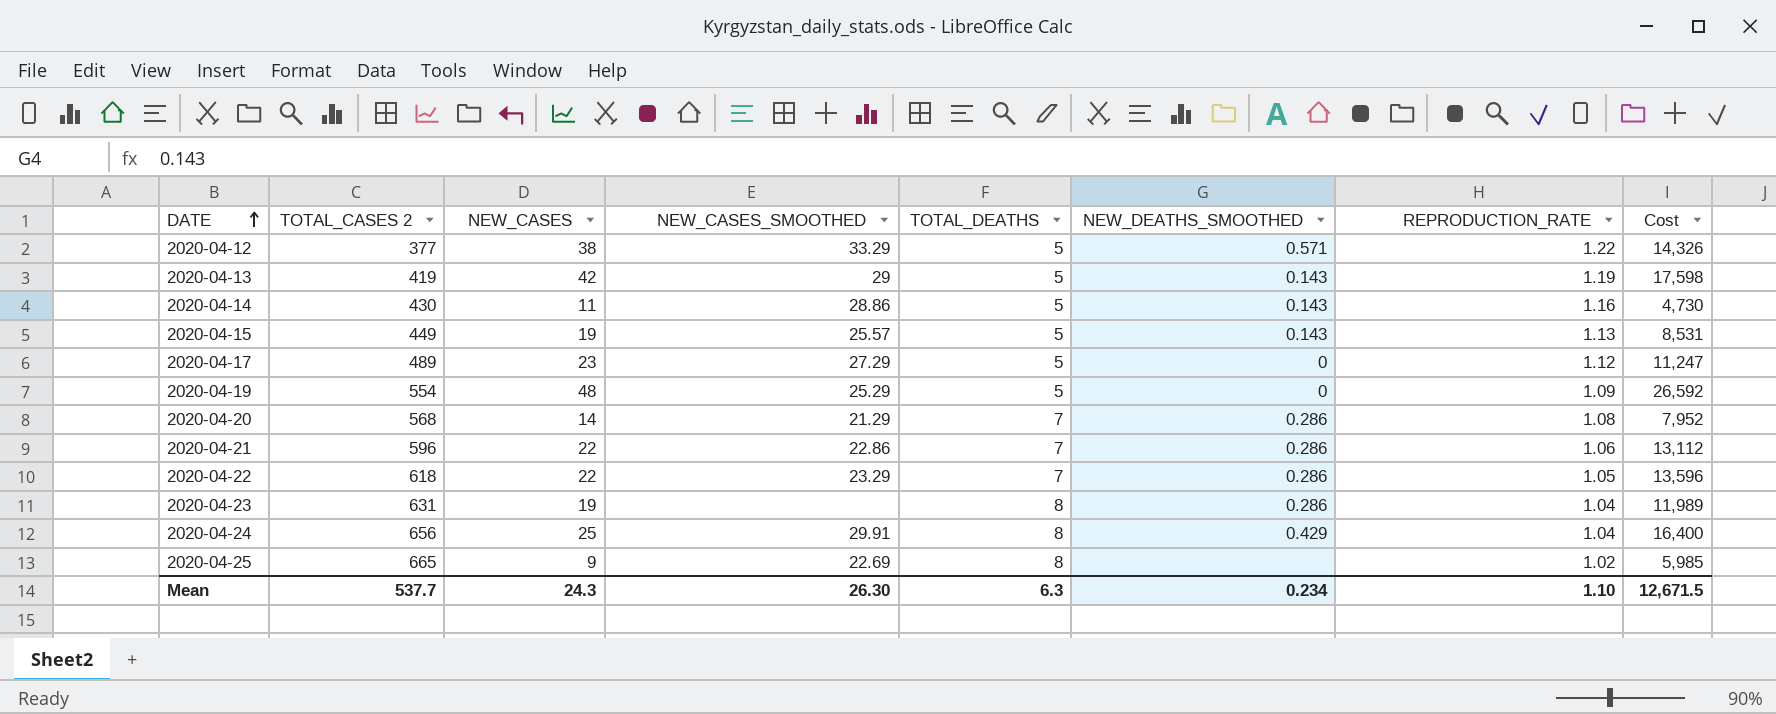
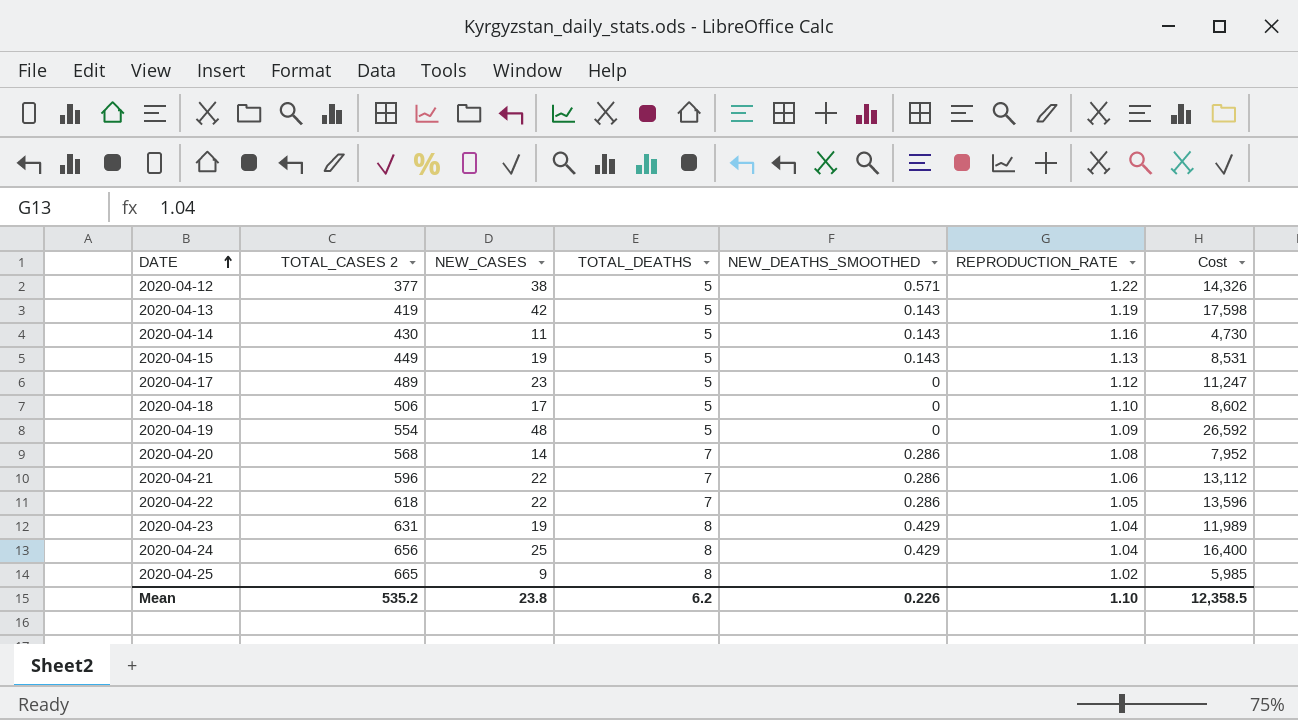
column NEW_CASES_SMOOTHED | position: 4 -> none
row 2020-04-18: none -> 506 | 17 | 5 | 0 | 1.10 | 8,602
2020-04-23 | NEW_DEATHS_SMOOTHED: 0.286 -> 0.429
Mean | TOTAL_CASES 2: 537.7 -> 535.2
Mean | NEW_CASES: 24.3 -> 23.8
Mean | TOTAL_DEATHS: 6.3 -> 6.2
Mean | NEW_DEATHS_SMOOTHED: 0.234 -> 0.226
Mean | Cost: 12,671.5 -> 12,358.5

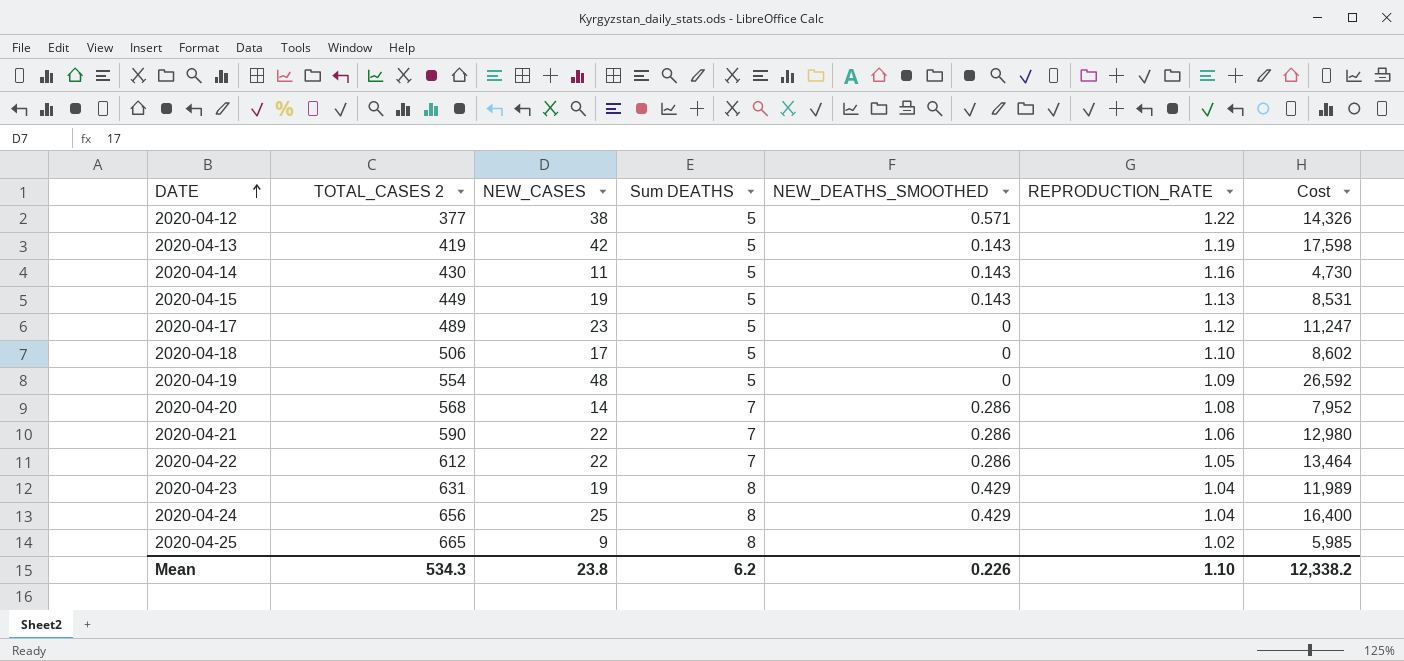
column name: TOTAL_DEATHS -> Sum DEATHS
2020-04-21 | TOTAL_CASES 2: 596 -> 590
2020-04-21 | Cost: 13,112 -> 12,980
2020-04-22 | TOTAL_CASES 2: 618 -> 612
2020-04-22 | Cost: 13,596 -> 13,464
Mean | TOTAL_CASES 2: 535.2 -> 534.3
Mean | Cost: 12,358.5 -> 12,338.2

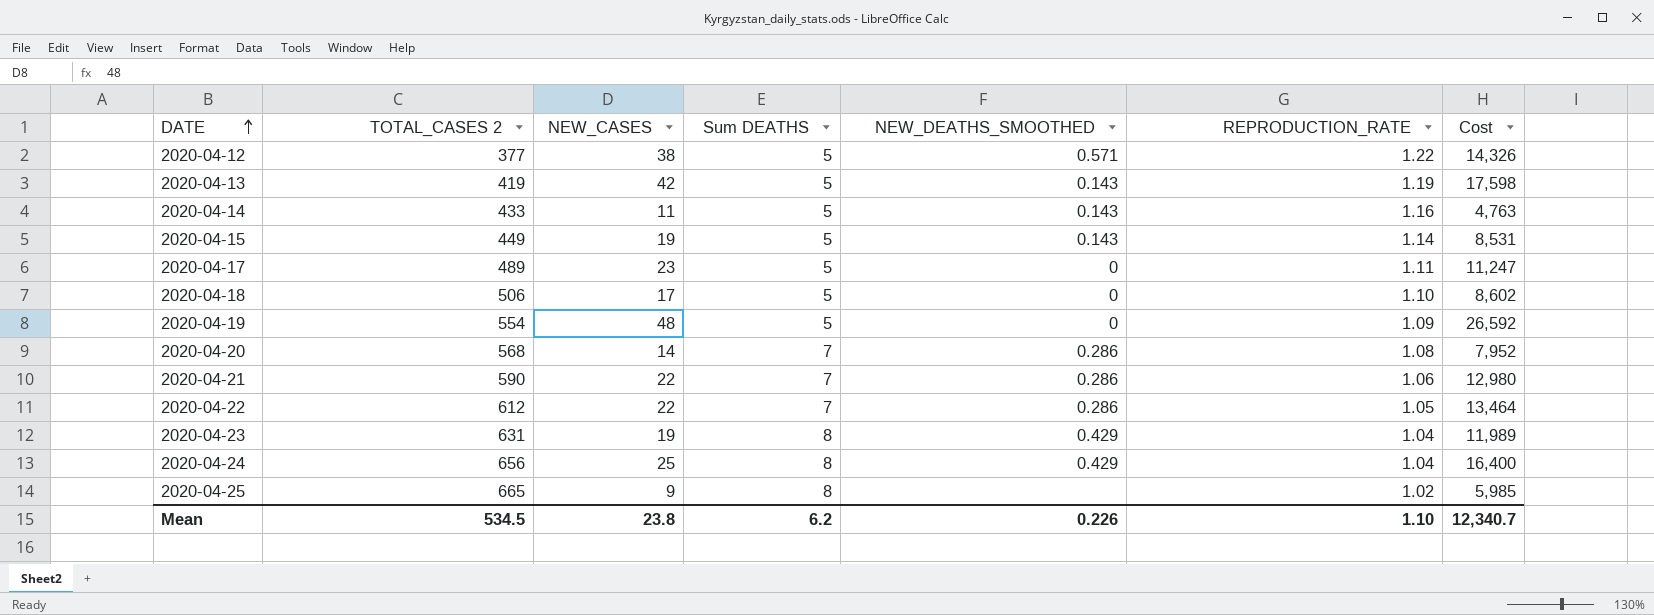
2020-04-14 | TOTAL_CASES 2: 430 -> 433
2020-04-14 | Cost: 4,730 -> 4,763
2020-04-15 | REPRODUCTION_RATE: 1.13 -> 1.14
2020-04-17 | REPRODUCTION_RATE: 1.12 -> 1.11
Mean | TOTAL_CASES 2: 534.3 -> 534.5
Mean | Cost: 12,338.2 -> 12,340.7

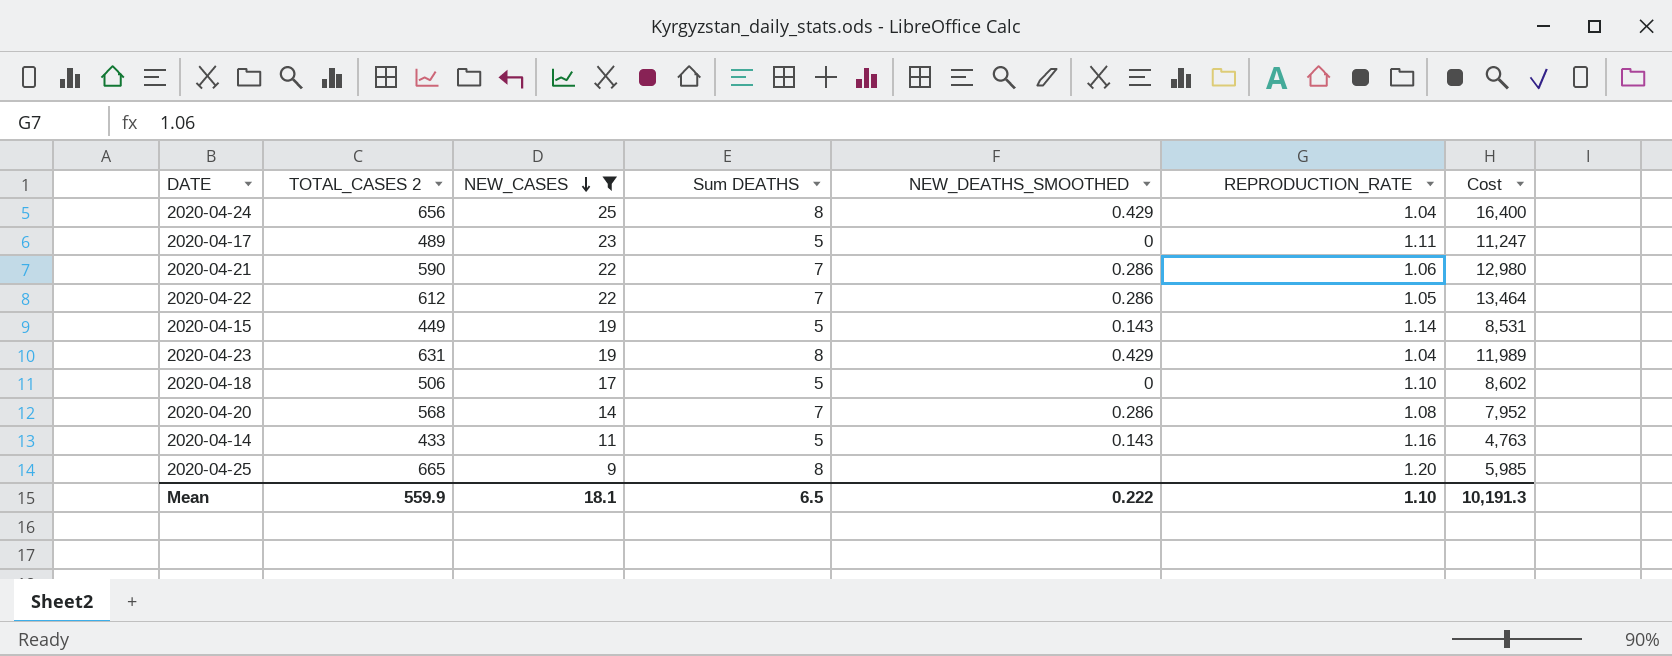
filter: none -> NEW_CASES <= 25
row order: DATE ascending -> NEW_CASES descending
2020-04-25 | REPRODUCTION_RATE: 1.02 -> 1.20
Mean | TOTAL_CASES 2: 534.5 -> 559.9
Mean | NEW_CASES: 23.8 -> 18.1
Mean | Sum DEATHS: 6.2 -> 6.5
Mean | NEW_DEATHS_SMOOTHED: 0.226 -> 0.222
Mean | Cost: 12,340.7 -> 10,191.3

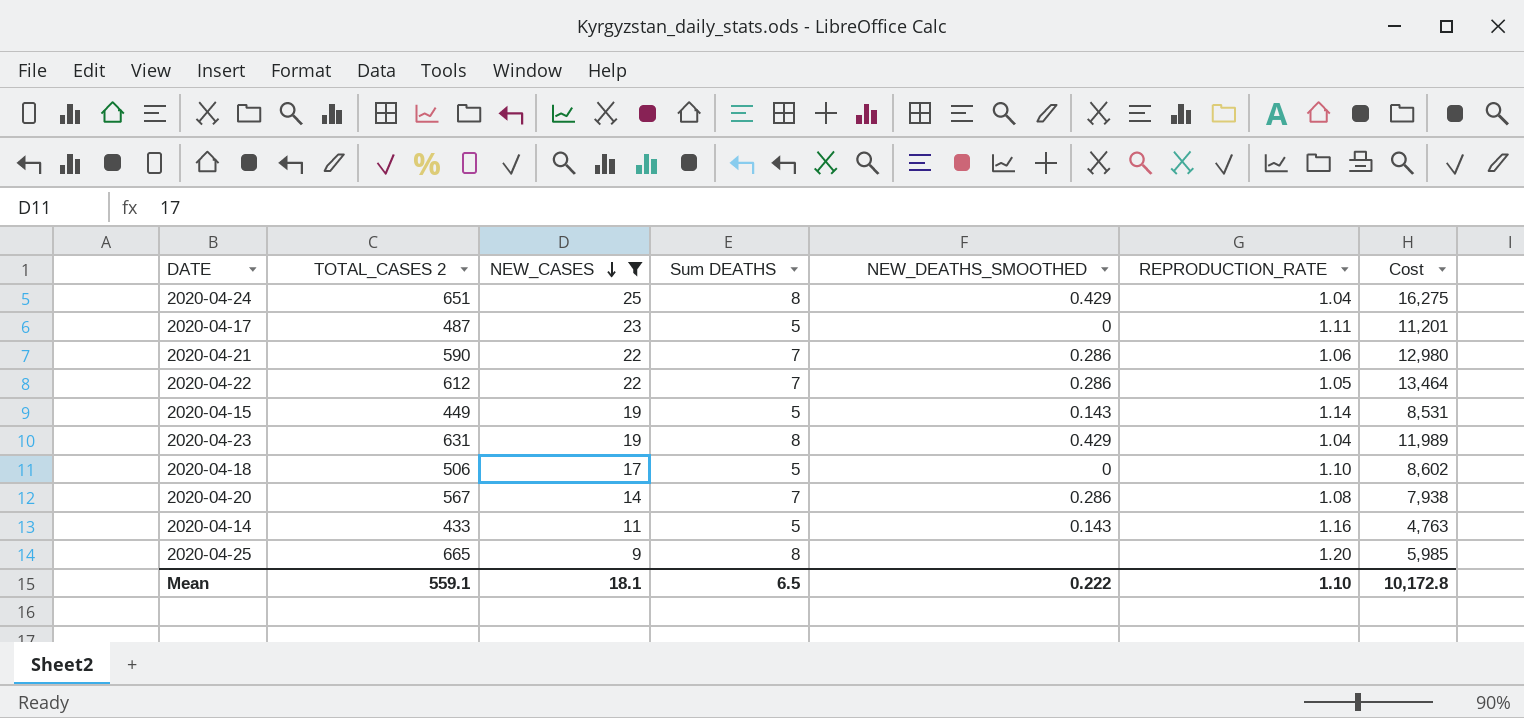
2020-04-24 | TOTAL_CASES 2: 656 -> 651
2020-04-24 | Cost: 16,400 -> 16,275
2020-04-17 | TOTAL_CASES 2: 489 -> 487
2020-04-17 | Cost: 11,247 -> 11,201
2020-04-20 | TOTAL_CASES 2: 568 -> 567
2020-04-20 | Cost: 7,952 -> 7,938
Mean | TOTAL_CASES 2: 559.9 -> 559.1
Mean | Cost: 10,191.3 -> 10,172.8

